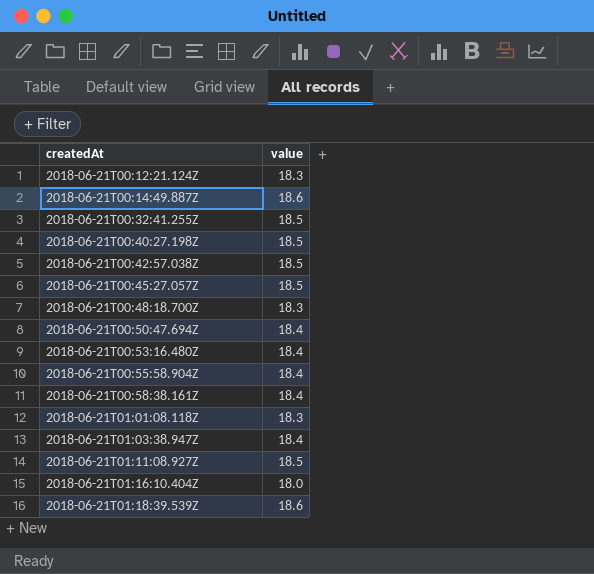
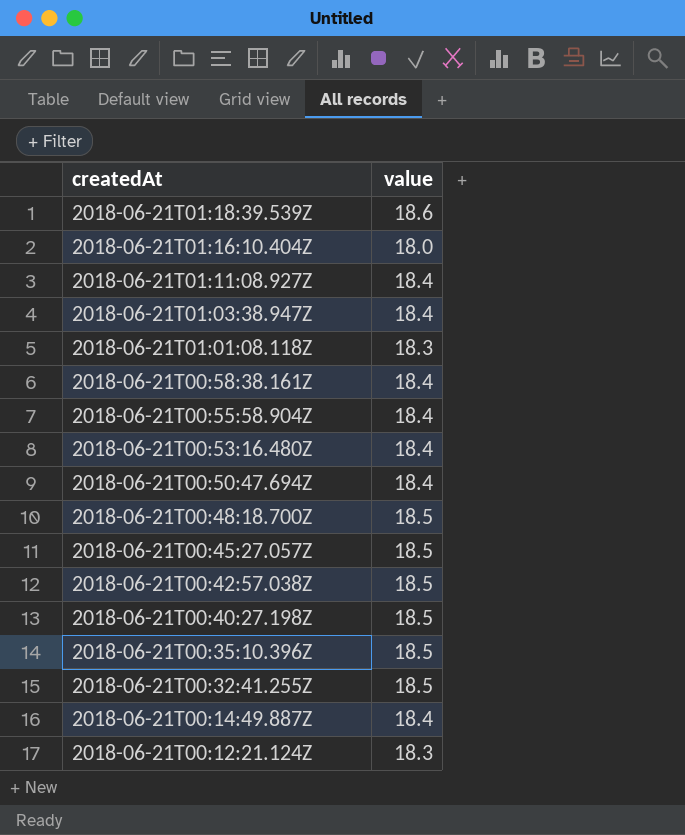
row order: createdAt ascending -> createdAt descending
2018-06-21T01:11:08.927Z | value: 18.5 -> 18.4
2018-06-21T00:48:18.700Z | value: 18.3 -> 18.5
row 2018-06-21T00:35:10.396Z: none -> 18.5
2018-06-21T00:14:49.887Z | value: 18.6 -> 18.4

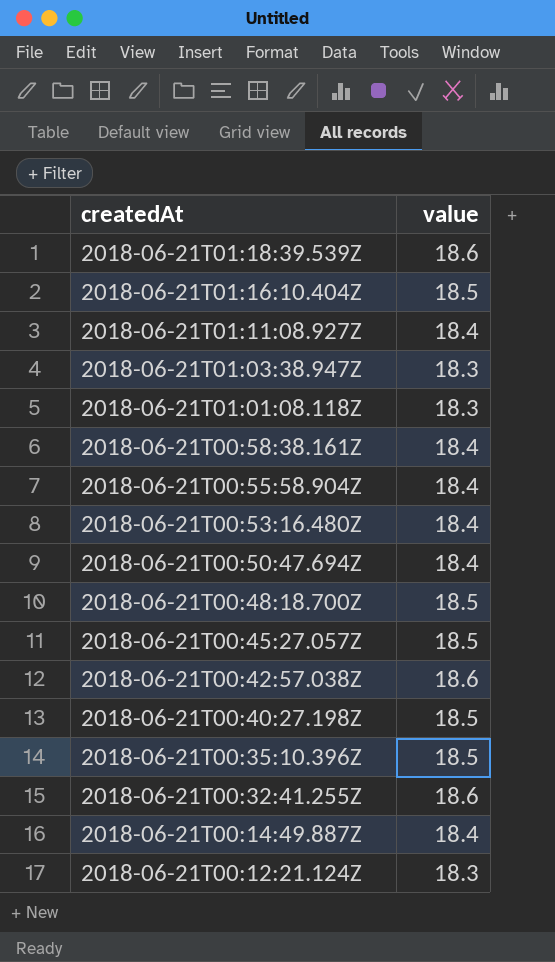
2018-06-21T01:16:10.404Z | value: 18.0 -> 18.5
2018-06-21T01:03:38.947Z | value: 18.4 -> 18.3
2018-06-21T00:42:57.038Z | value: 18.5 -> 18.6
2018-06-21T00:32:41.255Z | value: 18.5 -> 18.6

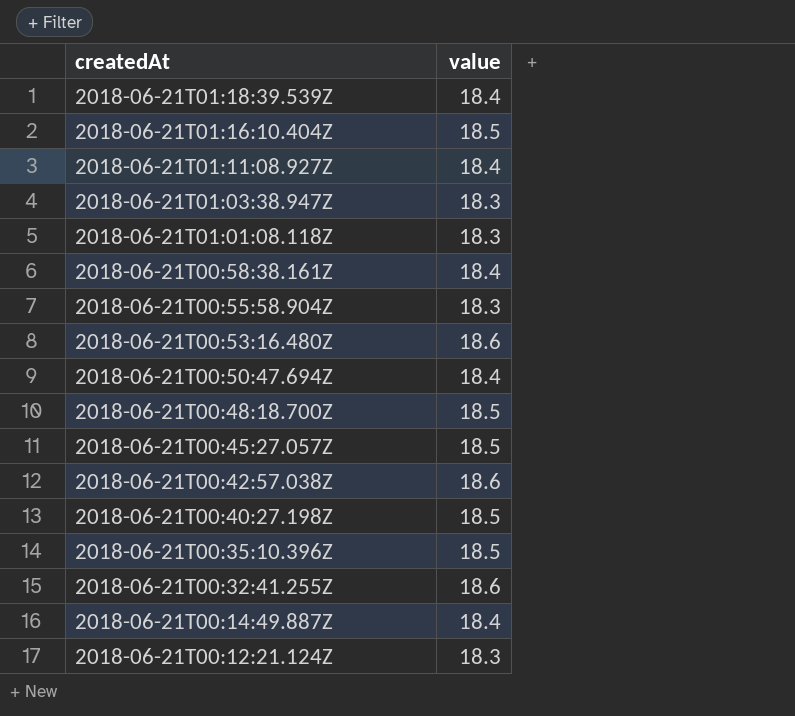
2018-06-21T01:18:39.539Z | value: 18.6 -> 18.4
2018-06-21T00:55:58.904Z | value: 18.4 -> 18.3
2018-06-21T00:53:16.480Z | value: 18.4 -> 18.6

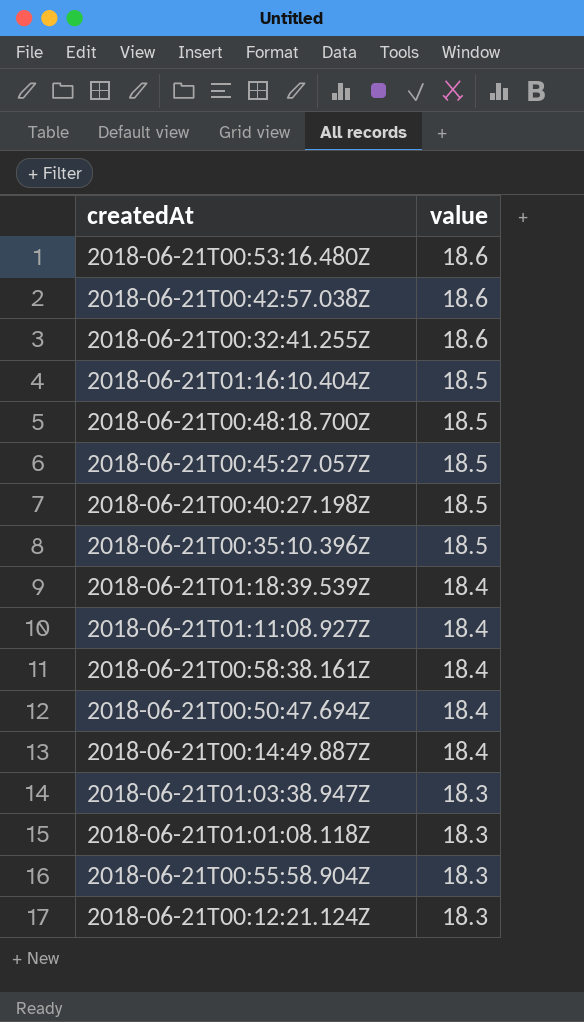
row order: createdAt descending -> value descending

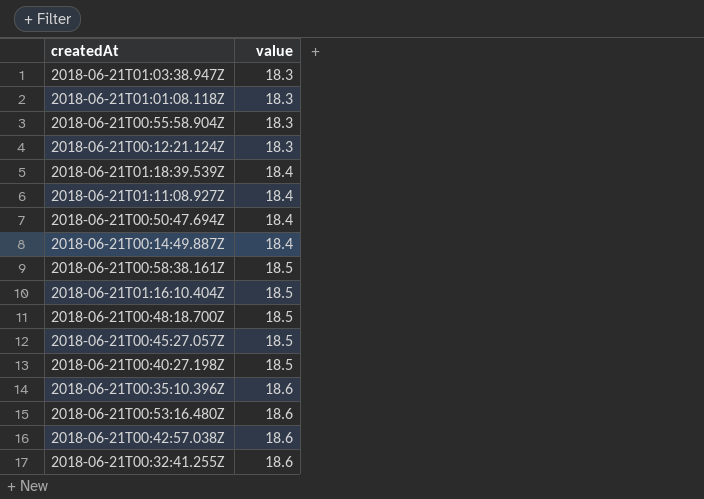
row order: value descending -> value ascending
2018-06-21T00:58:38.161Z | value: 18.4 -> 18.5
2018-06-21T00:35:10.396Z | value: 18.5 -> 18.6

